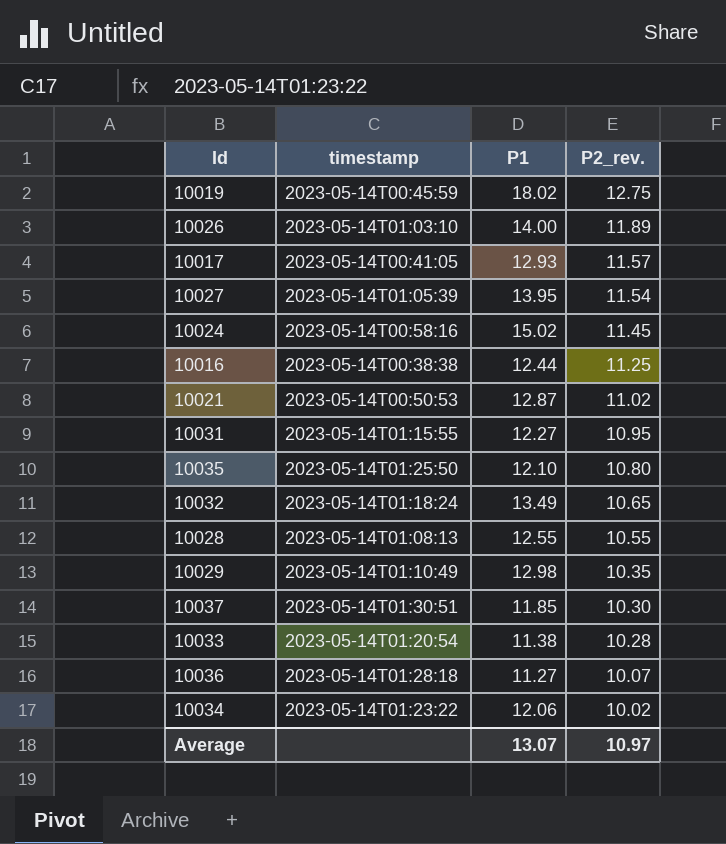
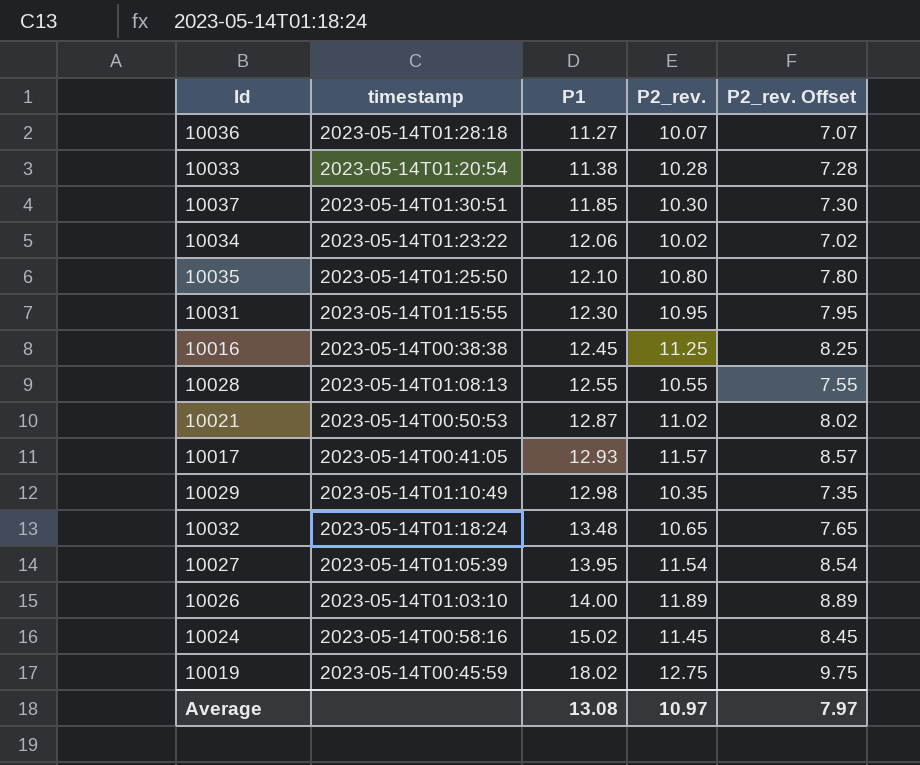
row order: P2_rev. descending -> P1 ascending
column P2_rev. Offset | formula: none -> [P2_rev.] - 3
10031 | P1: 12.27 -> 12.30
10016 | P1: 12.44 -> 12.45
10032 | P1: 13.49 -> 13.48
Average | P1: 13.07 -> 13.08

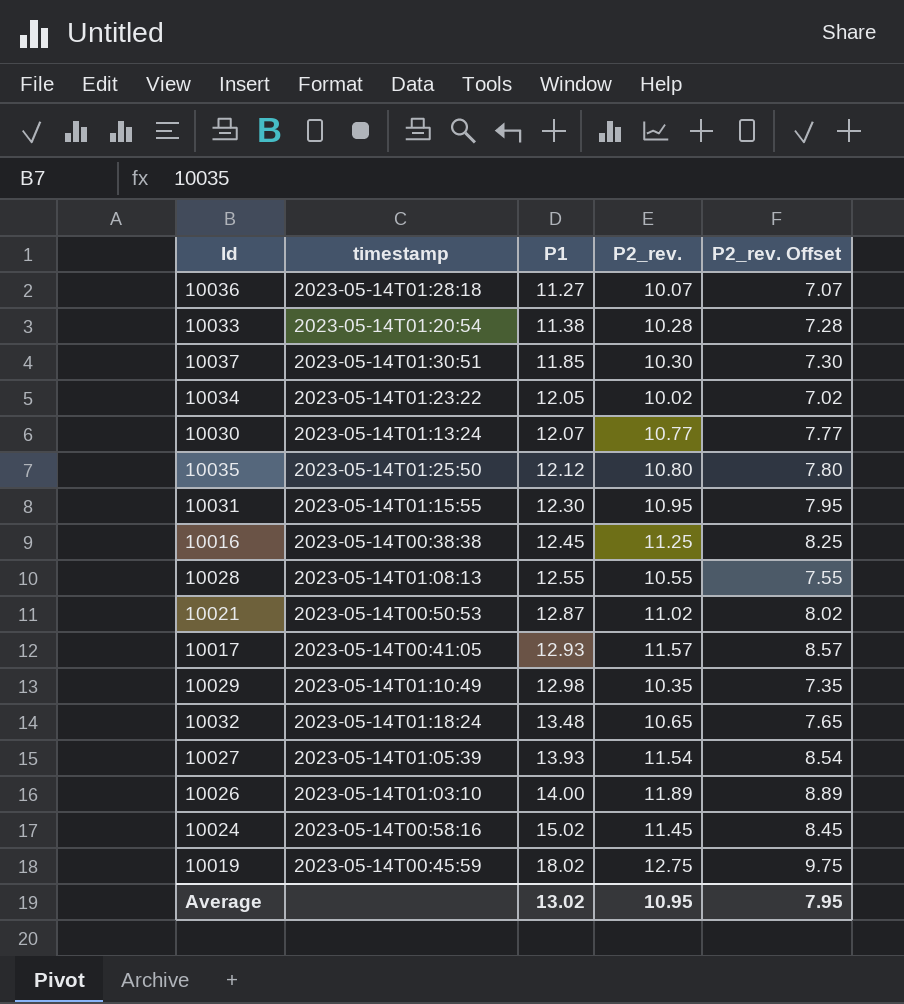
10034 | P1: 12.06 -> 12.05
row 10030: none -> 2023-05-14T01:13:24 | 12.07 | 10.77 | 7.77
10035 | P1: 12.10 -> 12.12
10027 | P1: 13.95 -> 13.93
Average | P1: 13.08 -> 13.02
Average | P2_rev.: 10.97 -> 10.95
Average | P2_rev. Offset: 7.97 -> 7.95

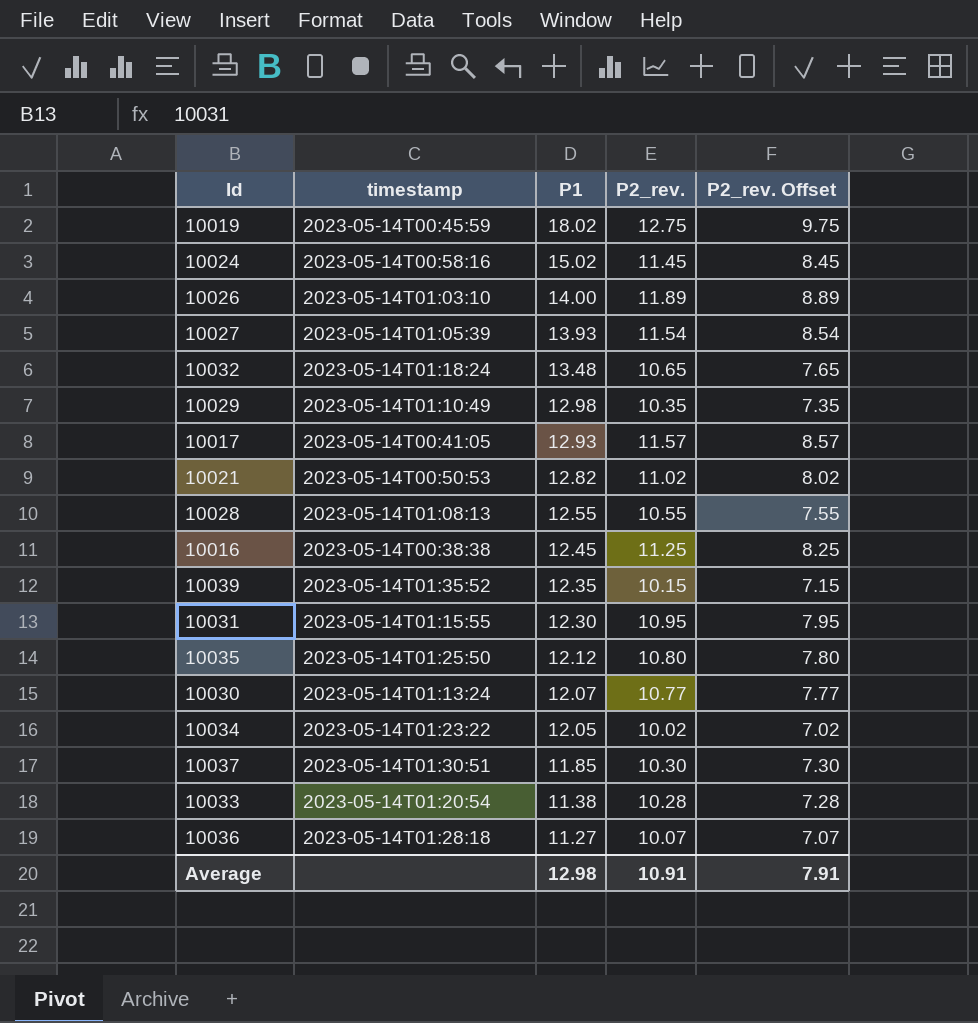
row order: P1 ascending -> P1 descending
10021 | P1: 12.87 -> 12.82
row 10039: none -> 2023-05-14T01:35:52 | 12.35 | 10.15 | 7.15
Average | P1: 13.02 -> 12.98
Average | P2_rev.: 10.95 -> 10.91
Average | P2_rev. Offset: 7.95 -> 7.91

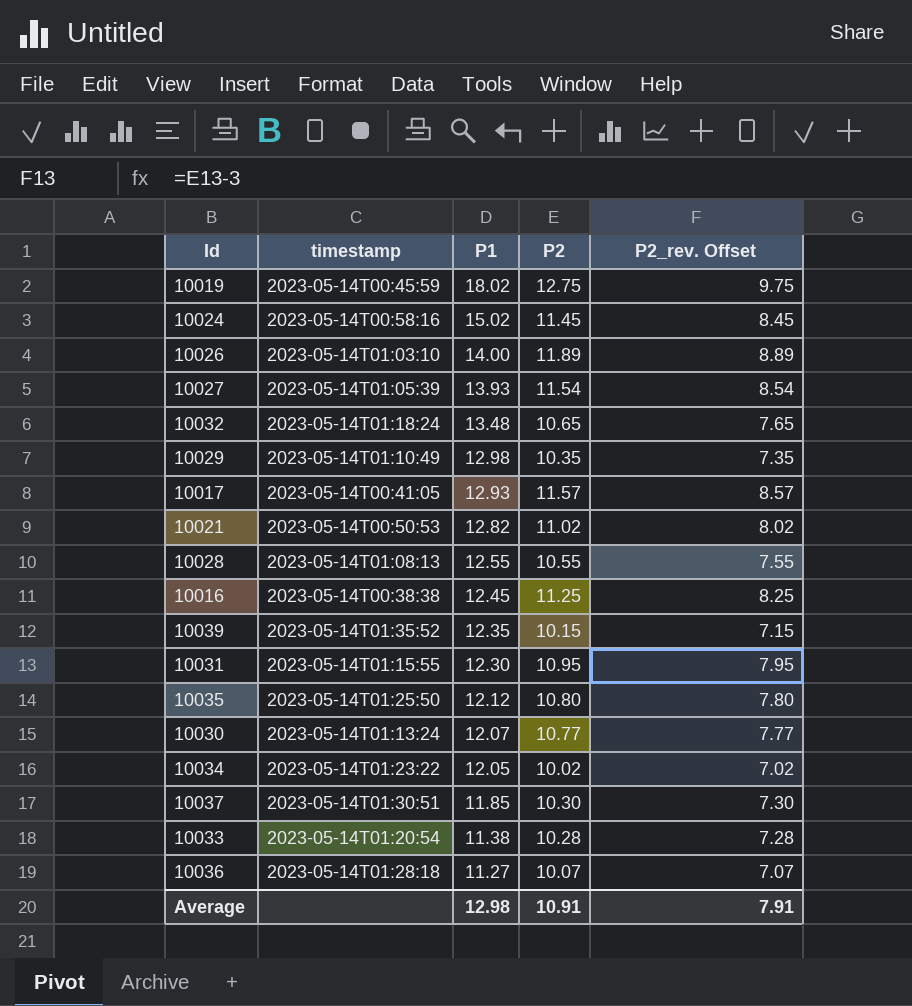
column name: P2_rev. -> P2

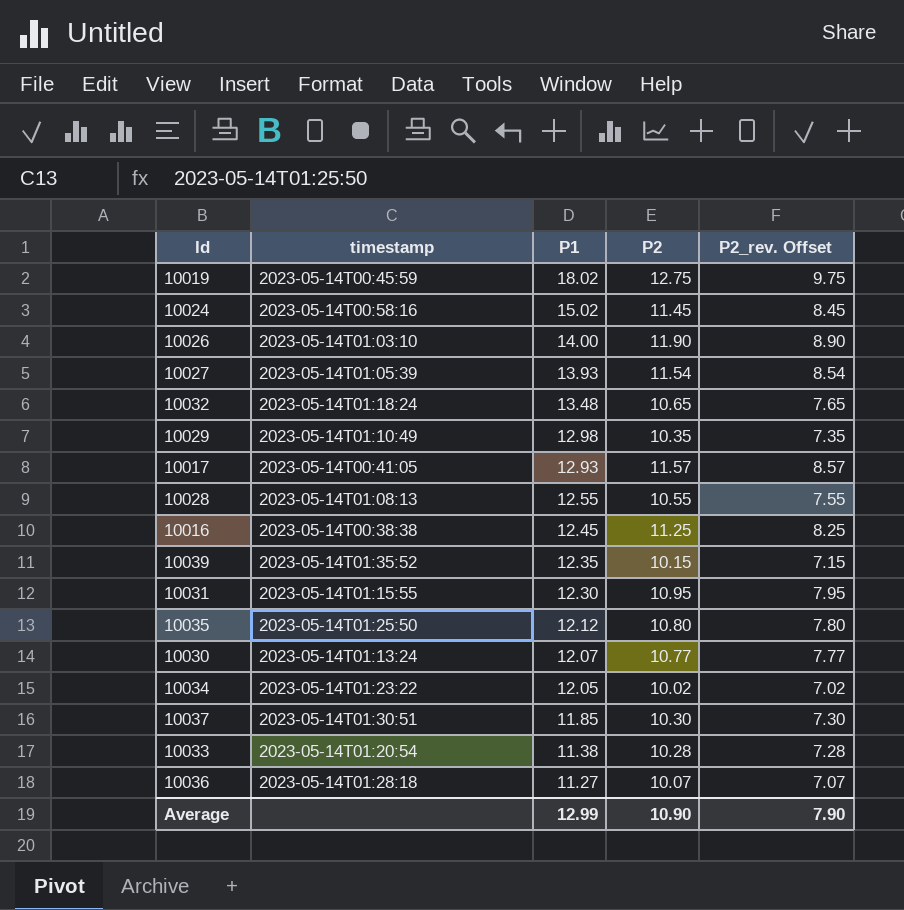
row 10021: 2023-05-14T00:50:53 | 12.82 | 11.02 | 8.02 -> none
10026 | P2: 11.89 -> 11.90
10026 | P2_rev. Offset: 8.89 -> 8.90
Average | P1: 12.98 -> 12.99
Average | P2: 10.91 -> 10.90
Average | P2_rev. Offset: 7.91 -> 7.90

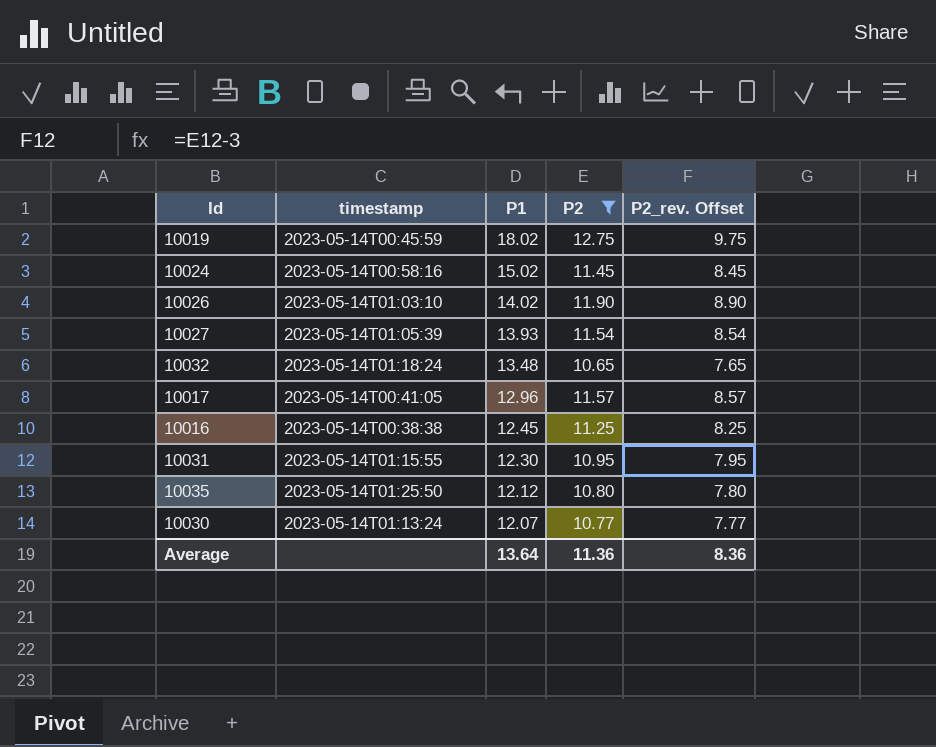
filter: none -> P2 >= 10.65
10026 | P1: 14.00 -> 14.02
10017 | P1: 12.93 -> 12.96
Average | P1: 12.99 -> 13.64
Average | P2: 10.90 -> 11.36
Average | P2_rev. Offset: 7.90 -> 8.36

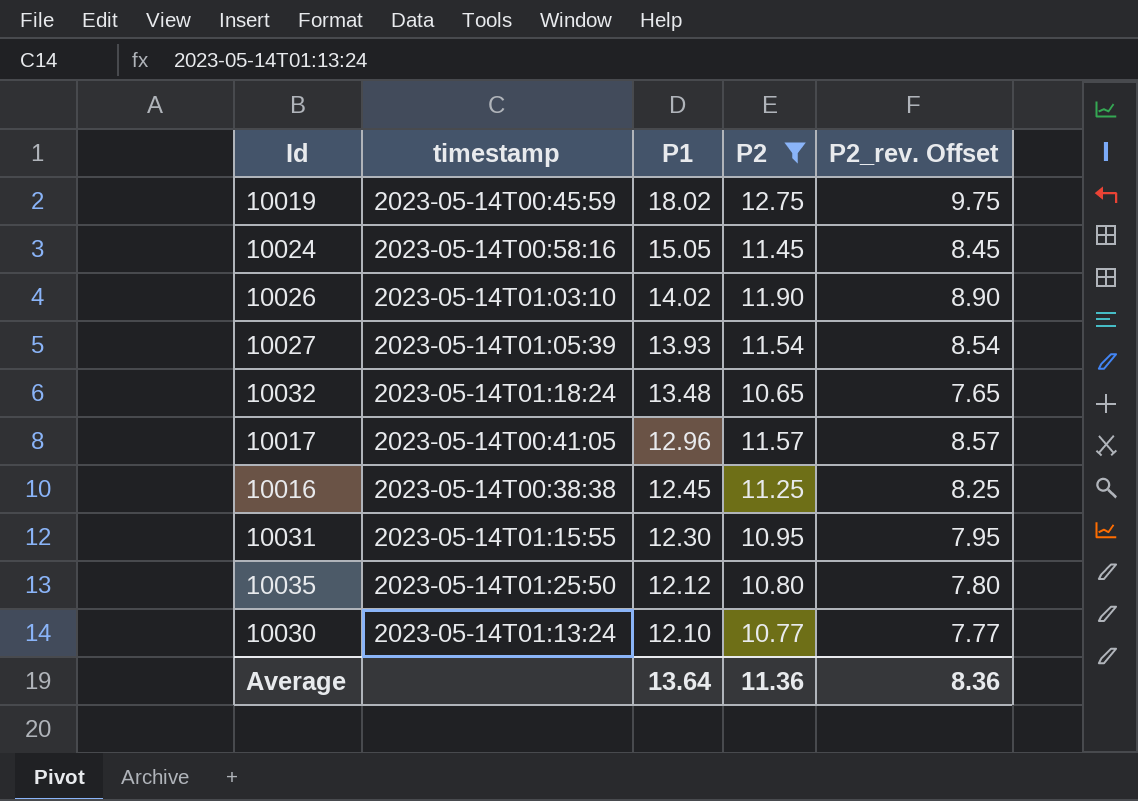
10024 | P1: 15.02 -> 15.05
10030 | P1: 12.07 -> 12.10

